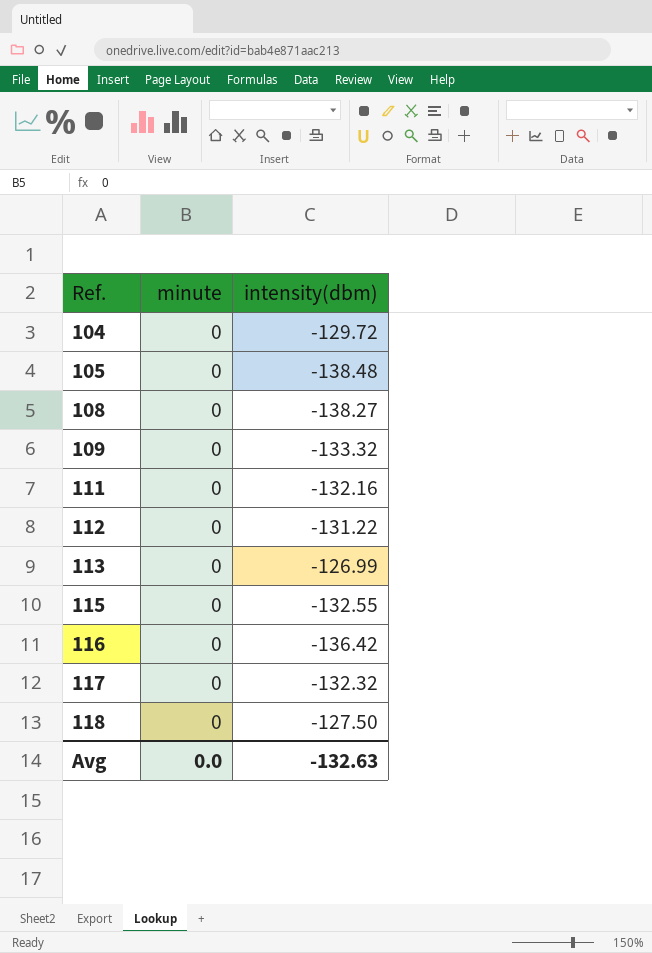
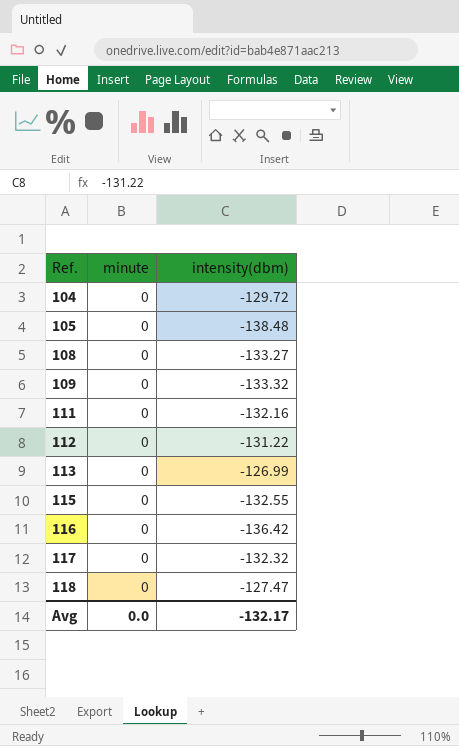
108 | intensity(dbm): -138.27 -> -133.27
118 | intensity(dbm): -127.50 -> -127.47
Avg | intensity(dbm): -132.63 -> -132.17

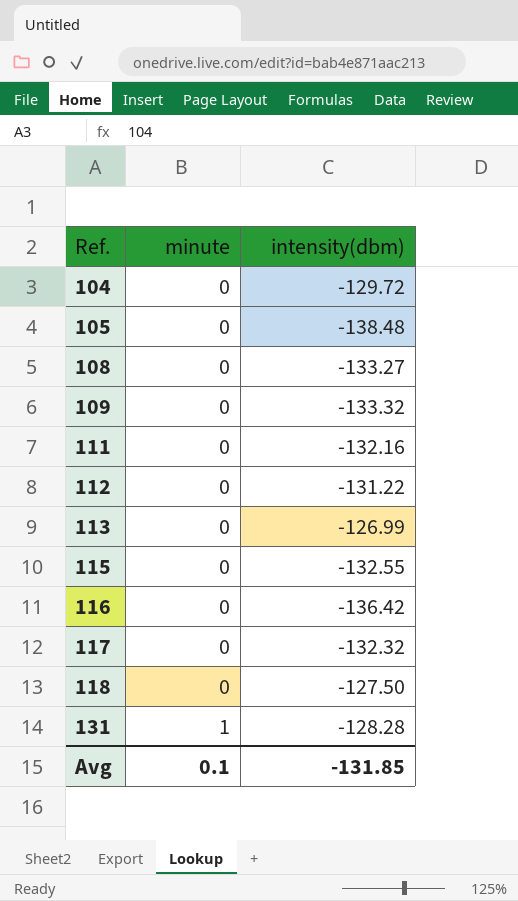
118 | intensity(dbm): -127.47 -> -127.50
row 131: none -> 1 | -128.28
Avg | minute: 0.0 -> 0.1
Avg | intensity(dbm): -132.17 -> -131.85

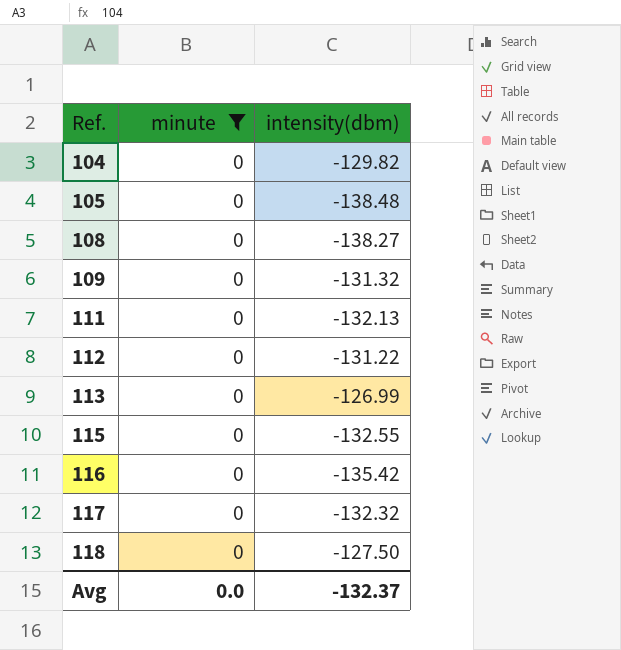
filter: none -> minute = 0
104 | intensity(dbm): -129.72 -> -129.82
108 | intensity(dbm): -133.27 -> -138.27
109 | intensity(dbm): -133.32 -> -131.32
111 | intensity(dbm): -132.16 -> -132.13
116 | intensity(dbm): -136.42 -> -135.42
Avg | minute: 0.1 -> 0.0
Avg | intensity(dbm): -131.85 -> -132.37

